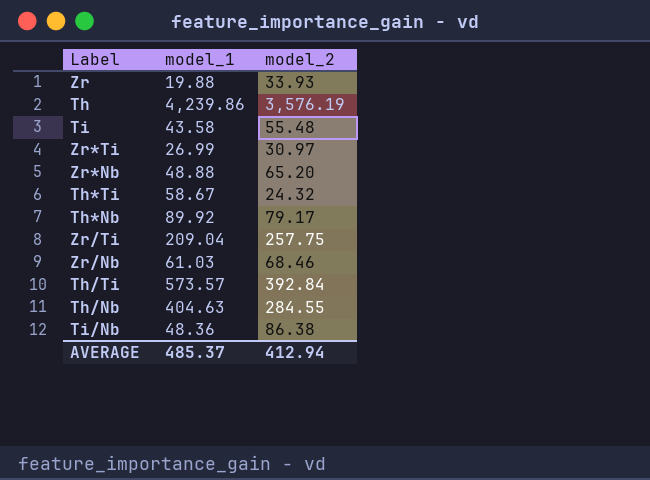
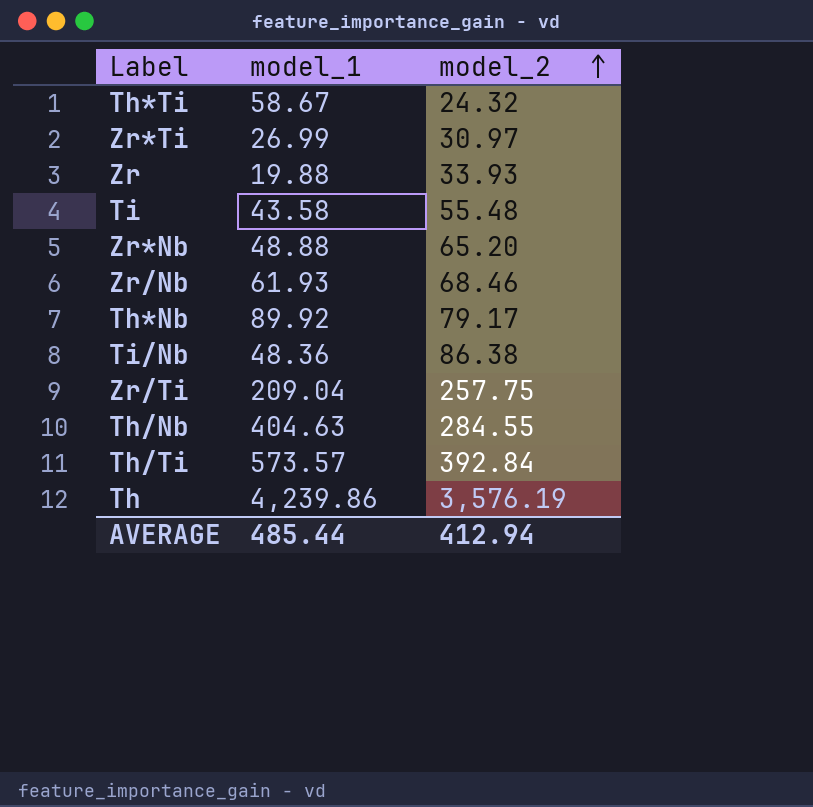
row order: none -> model_2 ascending
Zr/Nb | model_1: 61.03 -> 61.93
AVERAGE | model_1: 485.37 -> 485.44

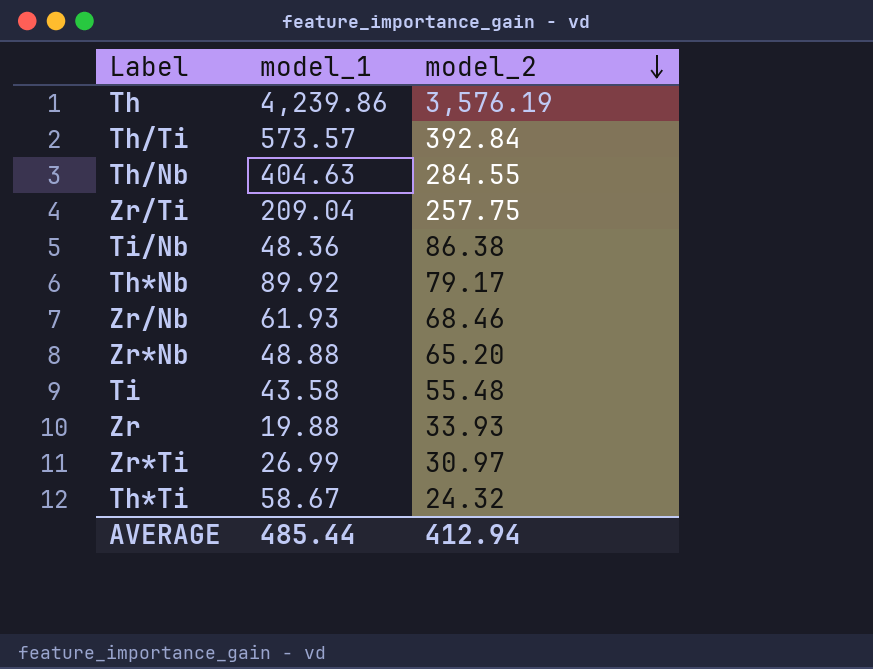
row order: model_2 ascending -> model_2 descending

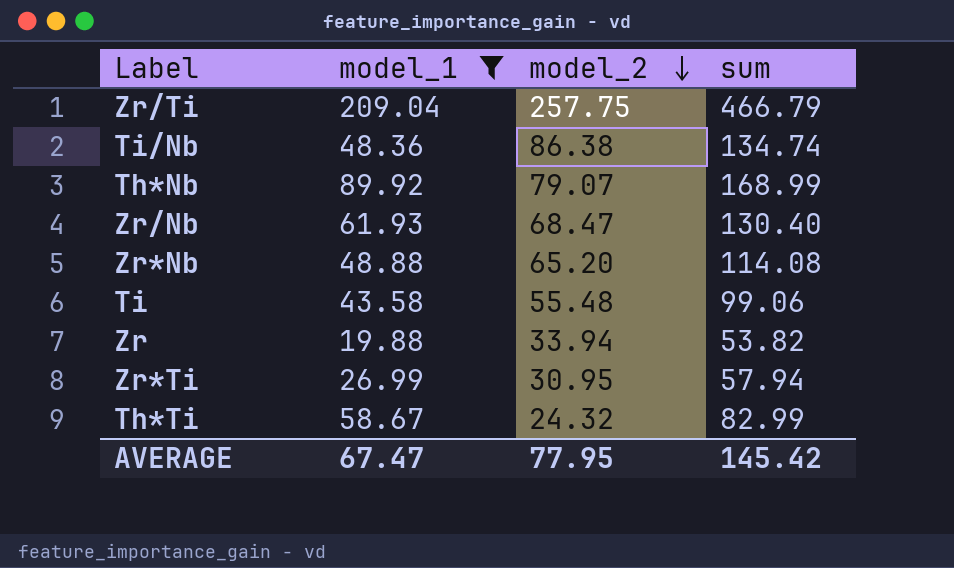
filter: none -> model_1 <= 209.04
column sum | formula: none -> [model_1] + [model_2]
Th*Nb | model_2: 79.17 -> 79.07
Zr/Nb | model_2: 68.46 -> 68.47
Zr | model_2: 33.93 -> 33.94
Zr*Ti | model_2: 30.97 -> 30.95
AVERAGE | model_1: 485.44 -> 67.47
AVERAGE | model_2: 412.94 -> 77.95

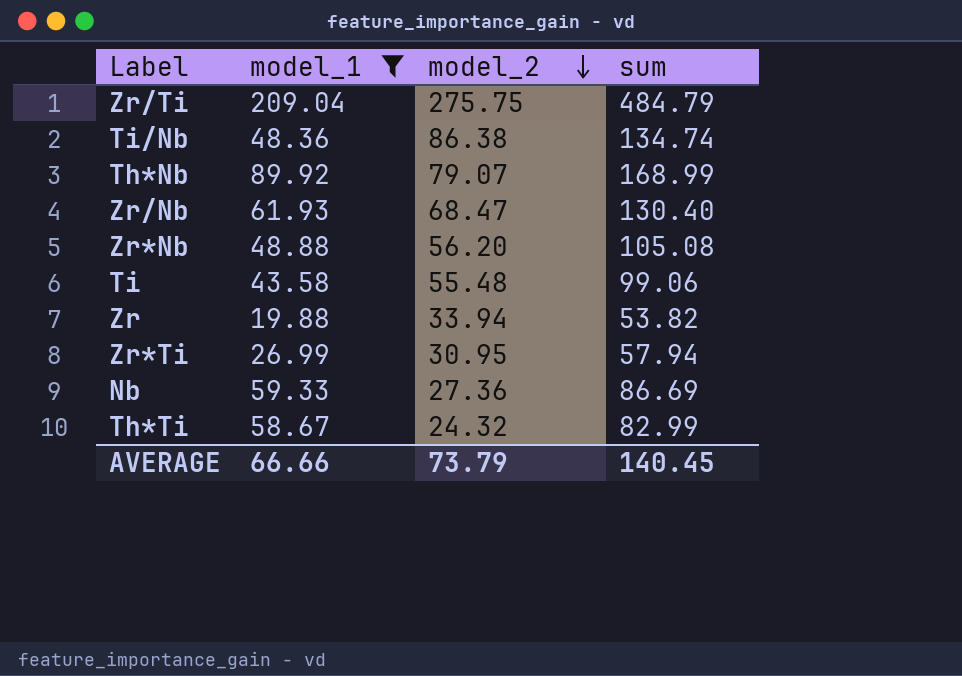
Zr/Ti | model_2: 257.75 -> 275.75
Zr/Ti | sum: 466.79 -> 484.79
Zr*Nb | model_2: 65.20 -> 56.20
Zr*Nb | sum: 114.08 -> 105.08
row Nb: none -> 59.33 | 27.36 | 86.69
AVERAGE | model_1: 67.47 -> 66.66
AVERAGE | model_2: 77.95 -> 73.79
AVERAGE | sum: 145.42 -> 140.45

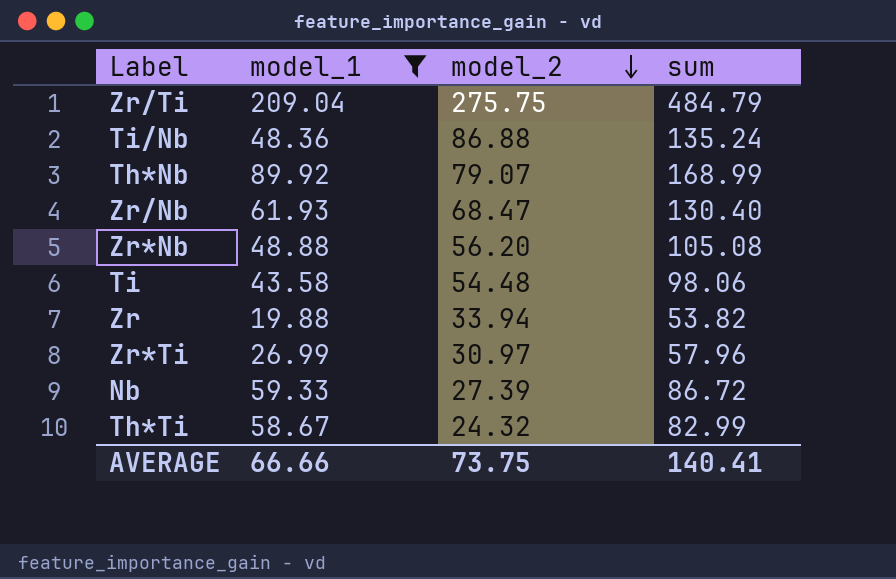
Ti/Nb | model_2: 86.38 -> 86.88
Ti/Nb | sum: 134.74 -> 135.24
Ti | model_2: 55.48 -> 54.48
Ti | sum: 99.06 -> 98.06
Zr*Ti | model_2: 30.95 -> 30.97
Zr*Ti | sum: 57.94 -> 57.96
Nb | model_2: 27.36 -> 27.39
Nb | sum: 86.69 -> 86.72
AVERAGE | model_2: 73.79 -> 73.75
AVERAGE | sum: 140.45 -> 140.41

